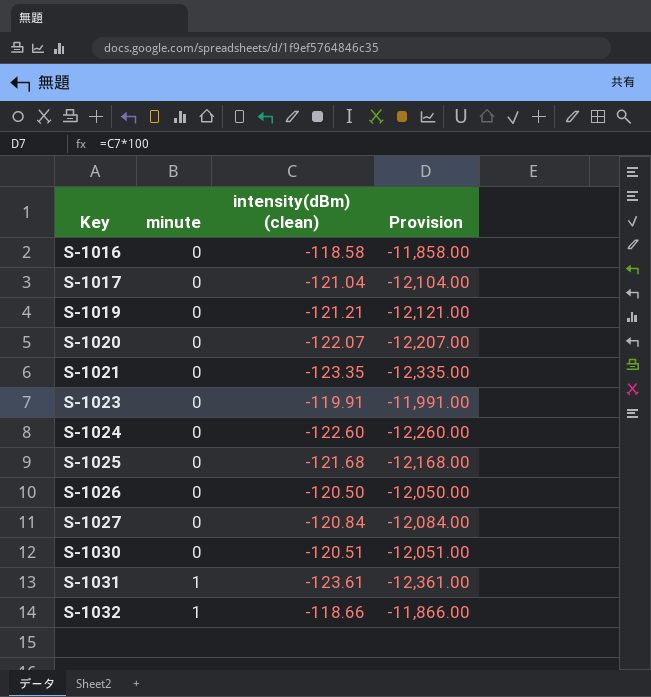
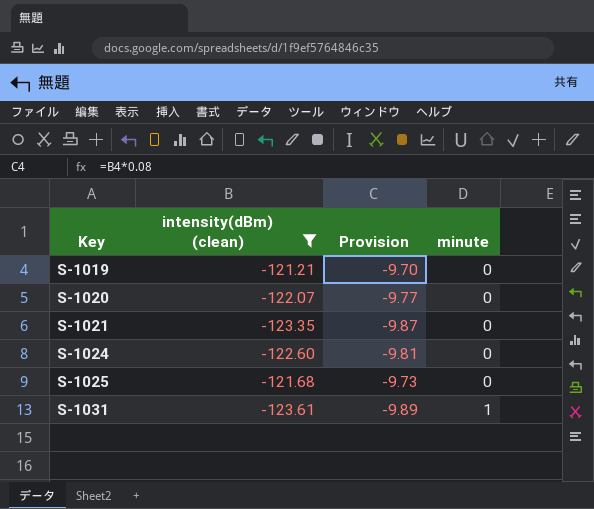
filter: none -> intensity(dBm) (clean) <= -121.21
column Provision | formula: [intensity(dBm) (clean)] * 100 -> [intensity(dBm) (clean)] * 0.08
column minute | position: 2 -> 4

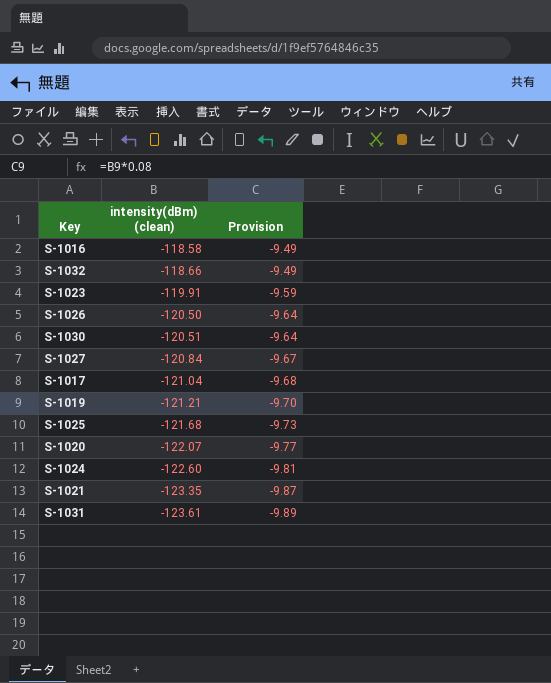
filter: intensity(dBm) (clean) <= -121.21 -> none
row order: Key ascending -> intensity(dBm) (clean) descending
column minute | position: 4 -> none

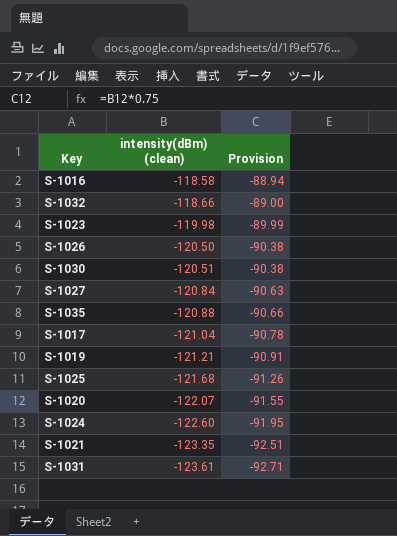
column Provision | formula: [intensity(dBm) (clean)] * 0.08 -> [intensity(dBm) (clean)] * 0.75
S-1023 | intensity(dBm) (clean): -119.91 -> -119.98
row S-1035: none -> -120.88 | -90.66

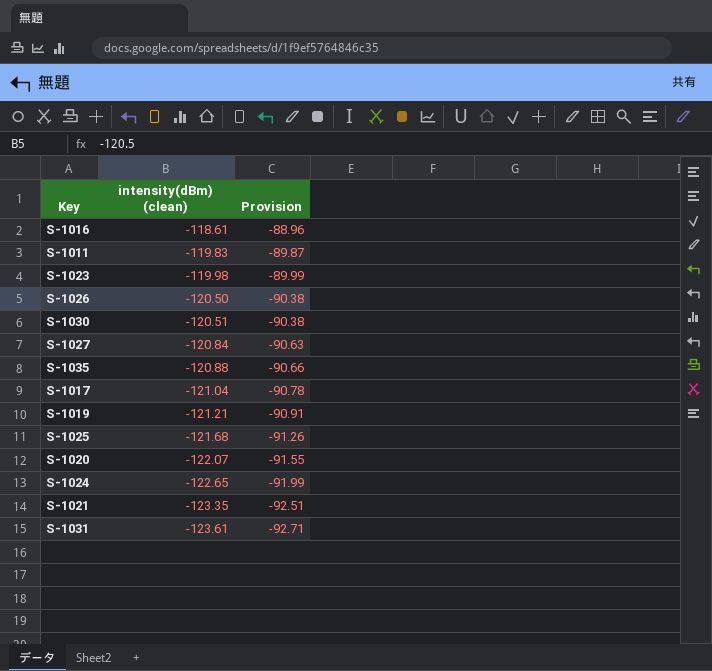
row S-1032: -118.66 | -89.00 -> none
S-1016 | intensity(dBm) (clean): -118.58 -> -118.61
S-1016 | Provision: -88.94 -> -88.96
row S-1011: none -> -119.83 | -89.87
S-1024 | intensity(dBm) (clean): -122.60 -> -122.65
S-1024 | Provision: -91.95 -> -91.99

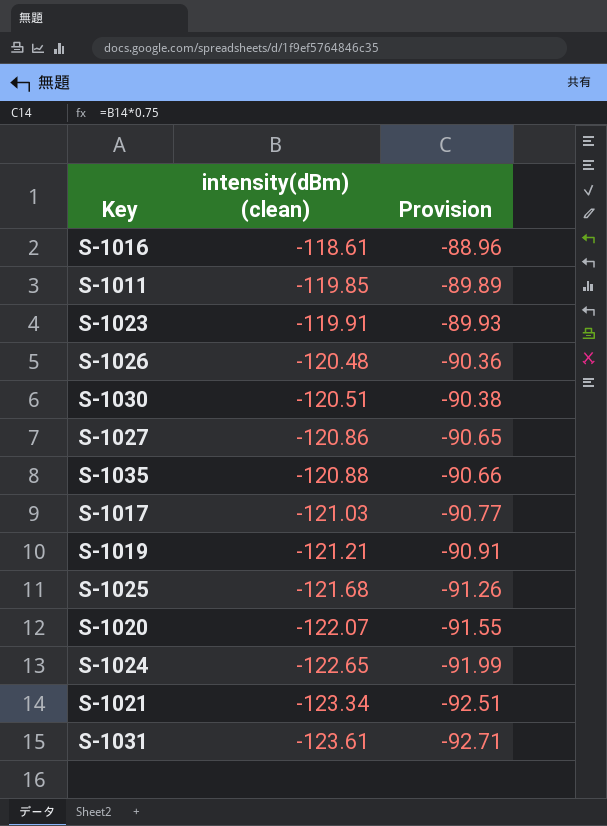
S-1011 | intensity(dBm) (clean): -119.83 -> -119.85
S-1011 | Provision: -89.87 -> -89.89
S-1023 | intensity(dBm) (clean): -119.98 -> -119.91
S-1023 | Provision: -89.99 -> -89.93
S-1026 | intensity(dBm) (clean): -120.50 -> -120.48
S-1026 | Provision: -90.38 -> -90.36
S-1027 | intensity(dBm) (clean): -120.84 -> -120.86
S-1027 | Provision: -90.63 -> -90.65
S-1017 | intensity(dBm) (clean): -121.04 -> -121.03
S-1017 | Provision: -90.78 -> -90.77
S-1021 | intensity(dBm) (clean): -123.35 -> -123.34

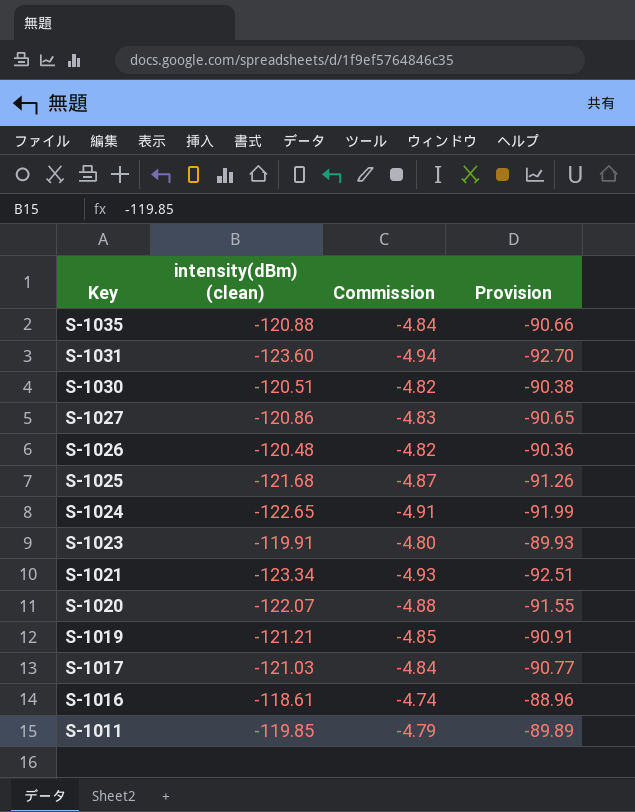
row order: intensity(dBm) (clean) descending -> Key descending
column Commission | formula: none -> [intensity(dBm) (clean)] * 0.04
S-1031 | intensity(dBm) (clean): -123.61 -> -123.60
S-1031 | Provision: -92.71 -> -92.70

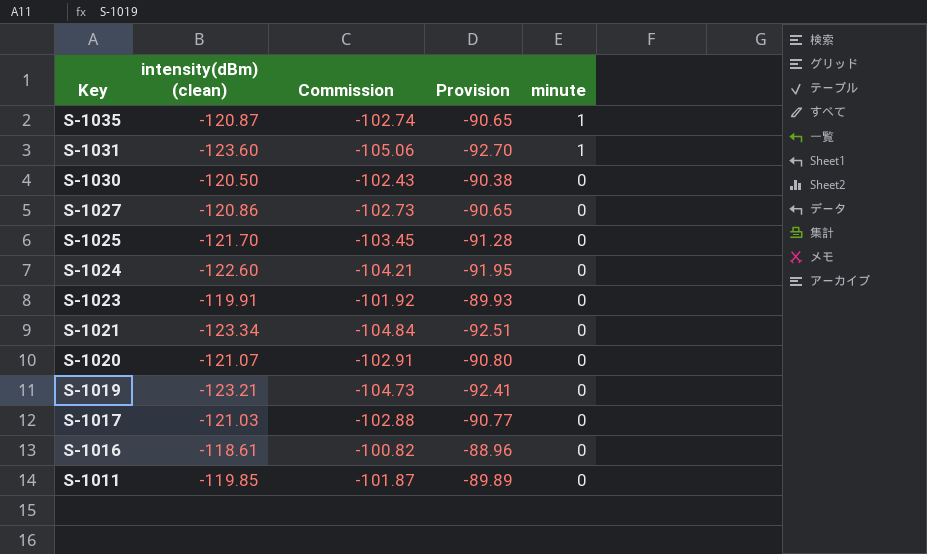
column Commission | formula: [intensity(dBm) (clean)] * 0.04 -> [intensity(dBm) (clean)] * 0.85
column minute | position: none -> 5
row S-1026: -120.48 | -4.82 | -90.36 -> none
S-1035 | intensity(dBm) (clean): -120.88 -> -120.87
S-1035 | Provision: -90.66 -> -90.65
S-1030 | intensity(dBm) (clean): -120.51 -> -120.50
S-1025 | intensity(dBm) (clean): -121.68 -> -121.70
S-1025 | Provision: -91.26 -> -91.28
S-1024 | intensity(dBm) (clean): -122.65 -> -122.60
S-1024 | Provision: -91.99 -> -91.95
S-1020 | intensity(dBm) (clean): -122.07 -> -121.07
S-1020 | Provision: -91.55 -> -90.80
S-1019 | intensity(dBm) (clean): -121.21 -> -123.21
S-1019 | Provision: -90.91 -> -92.41

